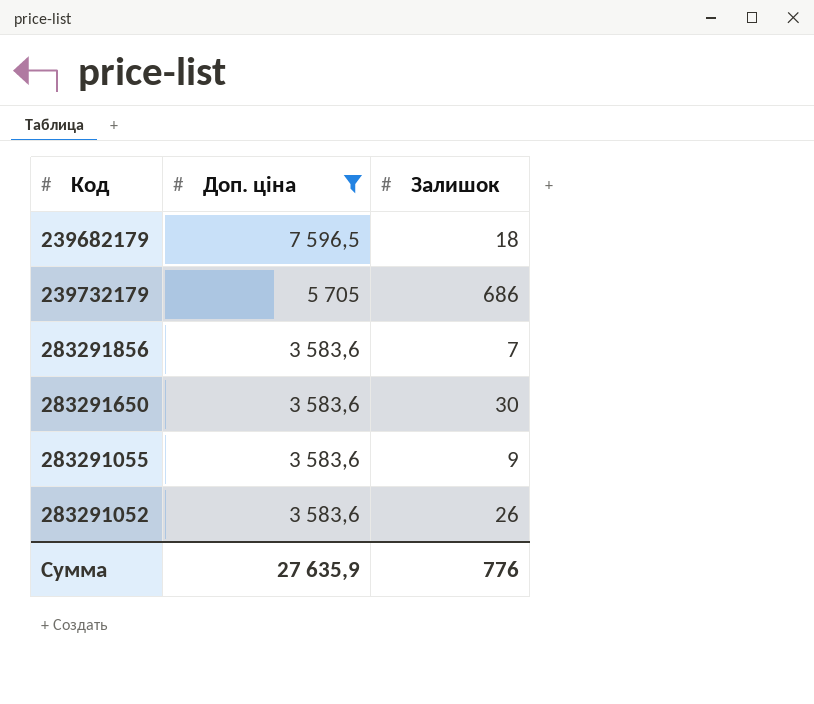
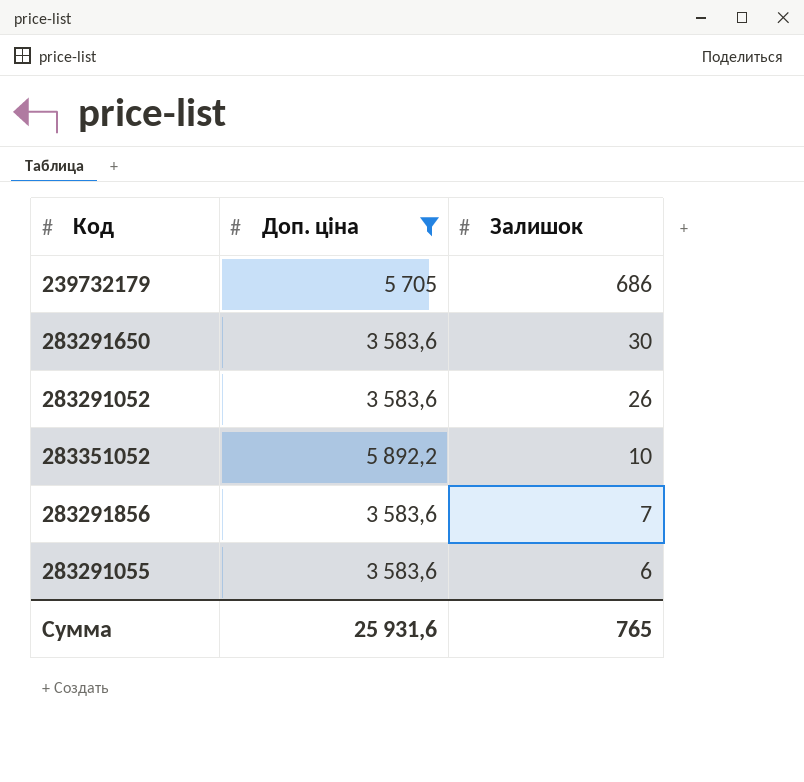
row order: Доп. ціна descending -> Залишок descending
row 239682179: 7 596,5 | 18 -> none
row 283351052: none -> 5 892,2 | 10
283291055 | Залишок: 9 -> 6
Сумма | Доп. ціна: 27 635,9 -> 25 931,6
Сумма | Залишок: 776 -> 765

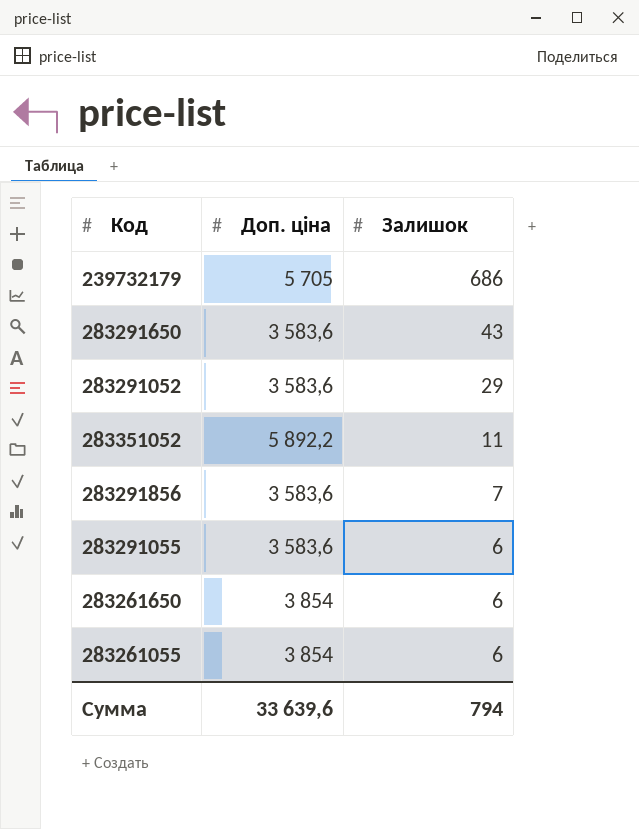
filter: Доп. ціна != 3 854 -> none
283291650 | Залишок: 30 -> 43
283291052 | Залишок: 26 -> 29
283351052 | Залишок: 10 -> 11
Сумма | Доп. ціна: 25 931,6 -> 33 639,6
Сумма | Залишок: 765 -> 794

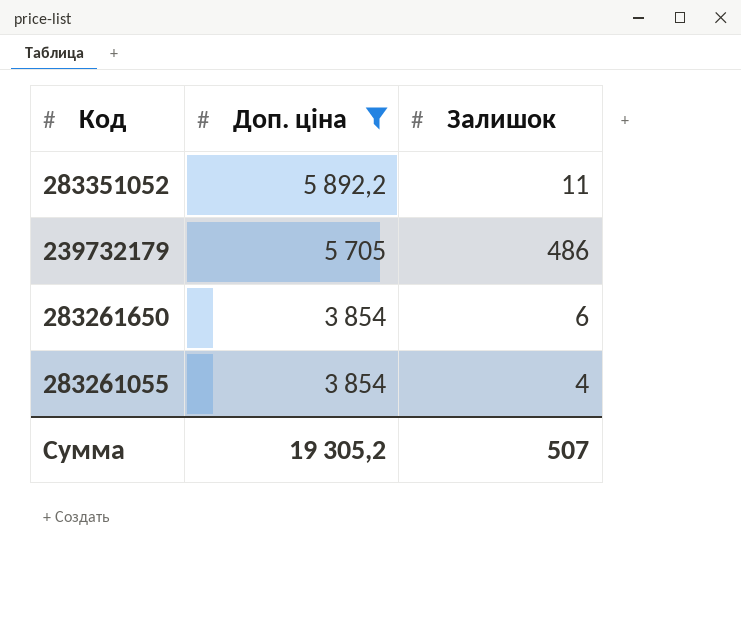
filter: none -> Доп. ціна != 3 583,6
row order: Залишок descending -> Доп. ціна descending
239732179 | Залишок: 686 -> 486
283261055 | Залишок: 6 -> 4
Сумма | Доп. ціна: 33 639,6 -> 19 305,2
Сумма | Залишок: 794 -> 507

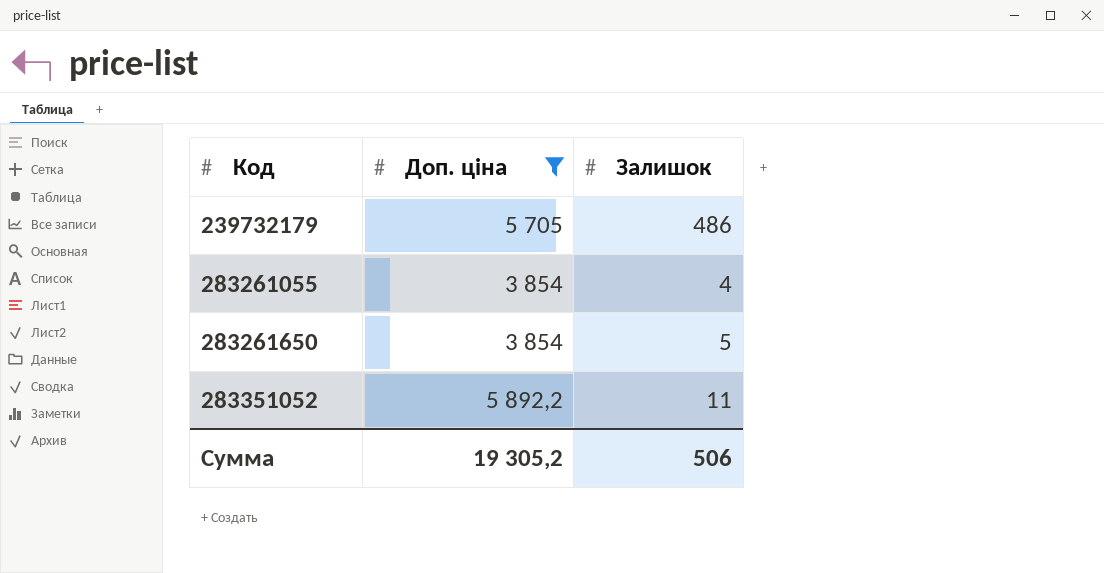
row order: Доп. ціна descending -> Код ascending
283261650 | Залишок: 6 -> 5
Сумма | Залишок: 507 -> 506

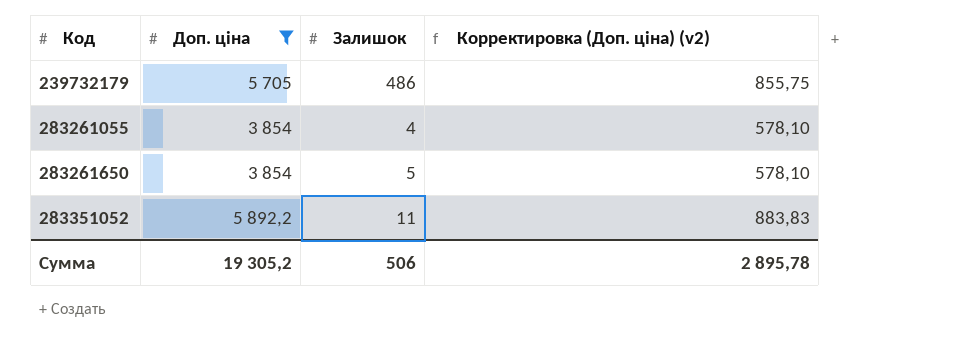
column Корректировка (Доп. ціна) (v2) | formula: none -> [Доп. ціна] * 0,15

